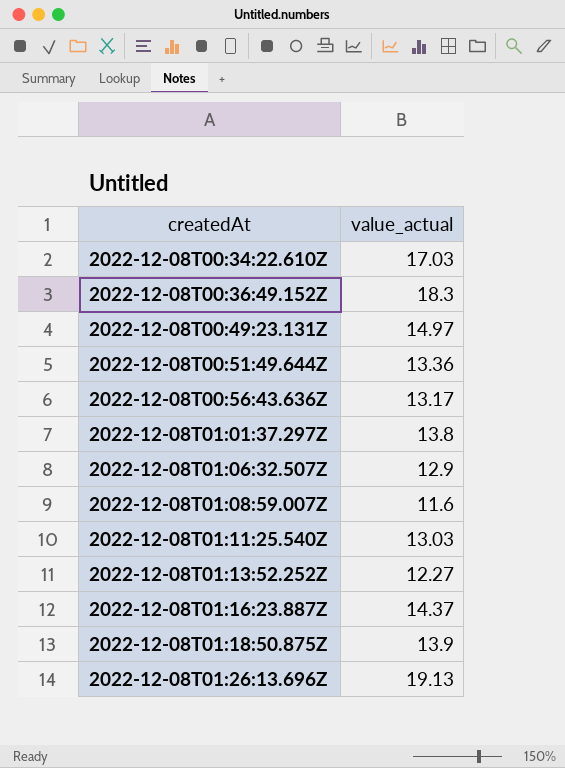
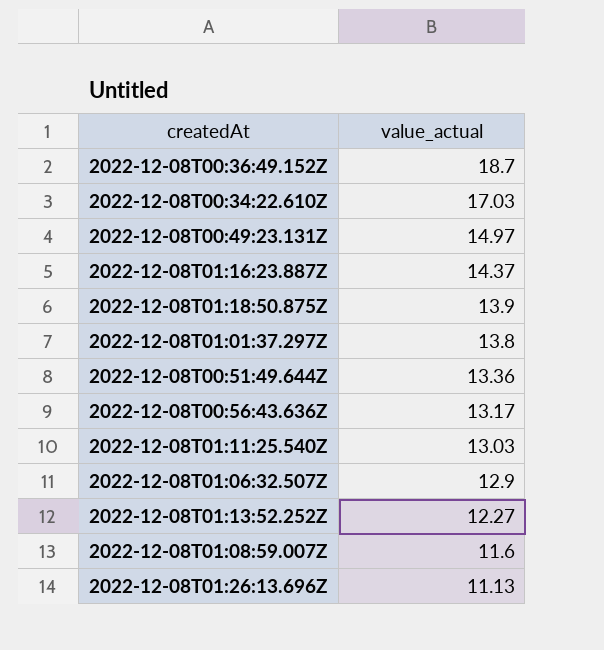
row order: createdAt ascending -> value_actual descending
2022-12-08T00:36:49.152Z | value_actual: 18.3 -> 18.7
2022-12-08T01:26:13.696Z | value_actual: 19.13 -> 11.13

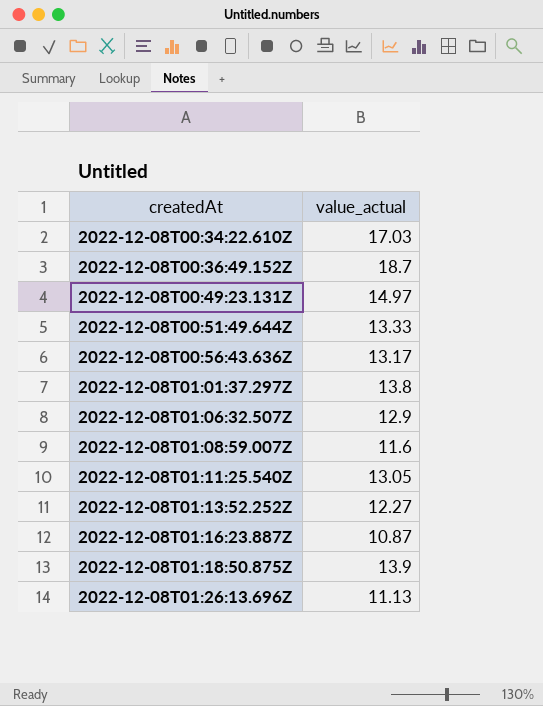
row order: value_actual descending -> createdAt ascending
2022-12-08T00:51:49.644Z | value_actual: 13.36 -> 13.33
2022-12-08T01:11:25.540Z | value_actual: 13.03 -> 13.05
2022-12-08T01:16:23.887Z | value_actual: 14.37 -> 10.87

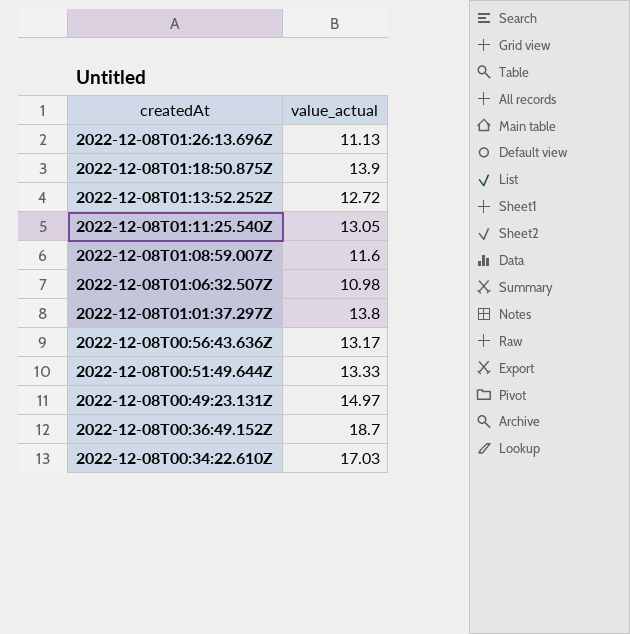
row order: createdAt ascending -> createdAt descending
row 2022-12-08T01:16:23.887Z: 10.87 -> none
2022-12-08T01:13:52.252Z | value_actual: 12.27 -> 12.72
2022-12-08T01:06:32.507Z | value_actual: 12.9 -> 10.98

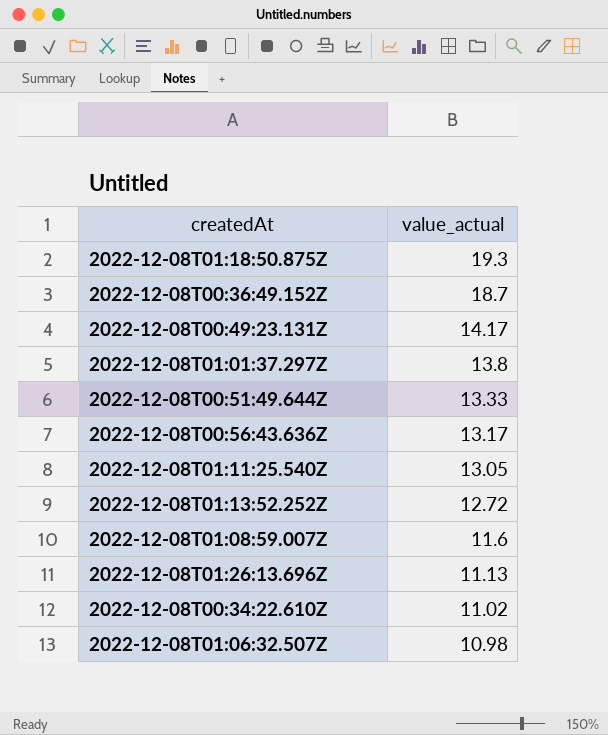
row order: createdAt descending -> value_actual descending
2022-12-08T01:18:50.875Z | value_actual: 13.9 -> 19.3
2022-12-08T00:49:23.131Z | value_actual: 14.97 -> 14.17
2022-12-08T00:34:22.610Z | value_actual: 17.03 -> 11.02

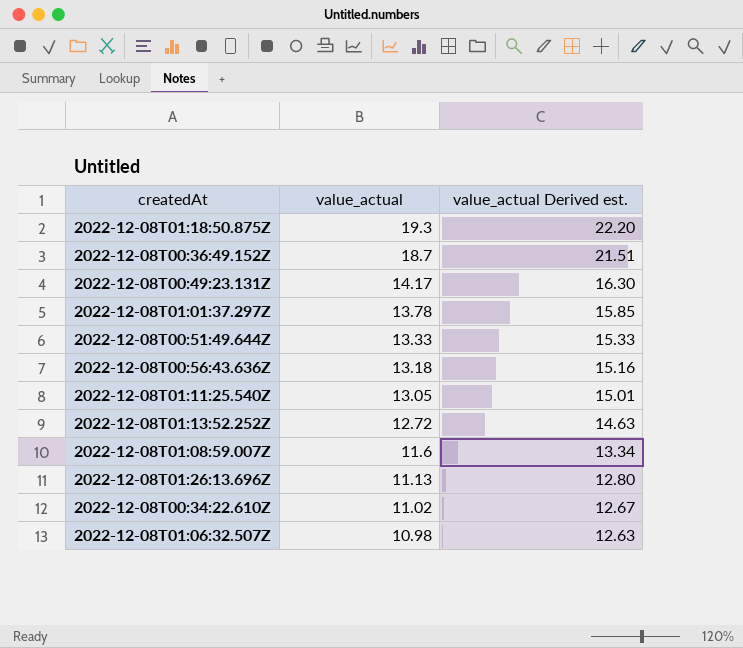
column value_actual Derived est. | formula: none -> [value_actual] * 1.15
2022-12-08T01:01:37.297Z | value_actual: 13.8 -> 13.78
2022-12-08T00:56:43.636Z | value_actual: 13.17 -> 13.18

